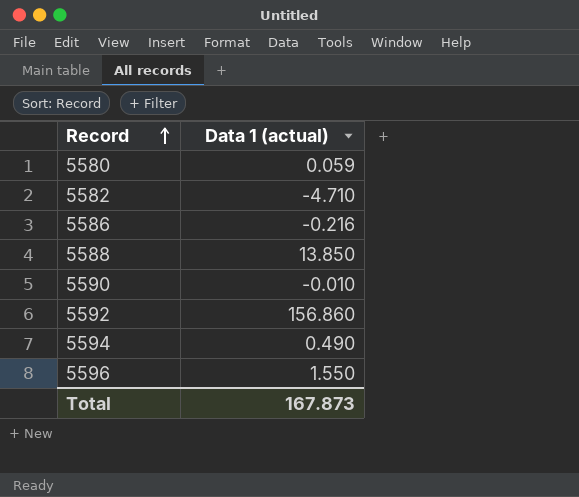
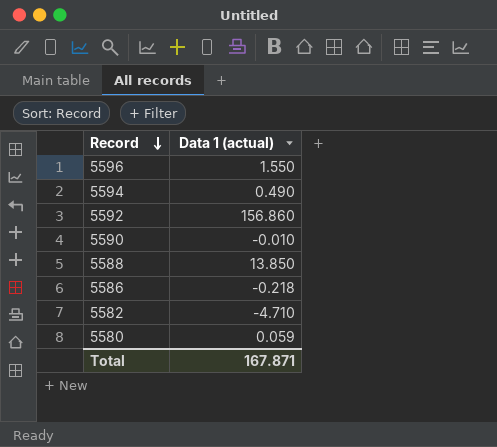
row order: Record ascending -> Record descending
5586 | Data 1 (actual): -0.216 -> -0.218
Total | Data 1 (actual): 167.873 -> 167.871

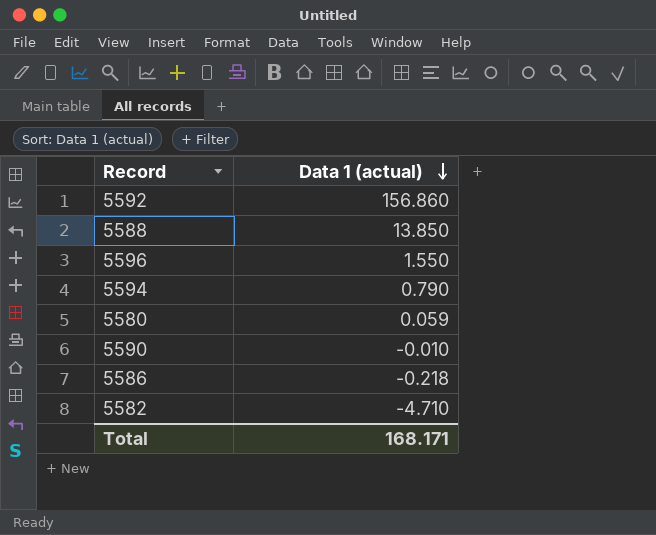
row order: Record descending -> Data 1 (actual) descending
5594 | Data 1 (actual): 0.490 -> 0.790
Total | Data 1 (actual): 167.871 -> 168.171

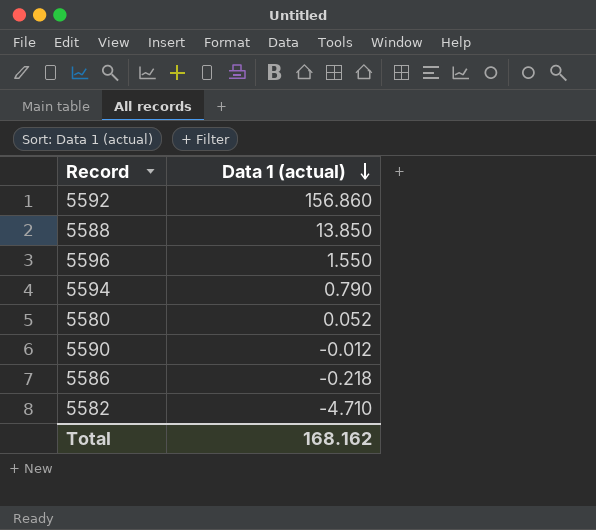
5580 | Data 1 (actual): 0.059 -> 0.052
5590 | Data 1 (actual): -0.010 -> -0.012
Total | Data 1 (actual): 168.171 -> 168.162

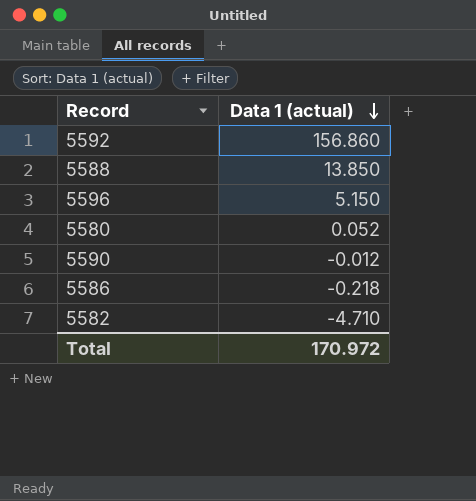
row 5594: 0.790 -> none
5596 | Data 1 (actual): 1.550 -> 5.150
Total | Data 1 (actual): 168.162 -> 170.972

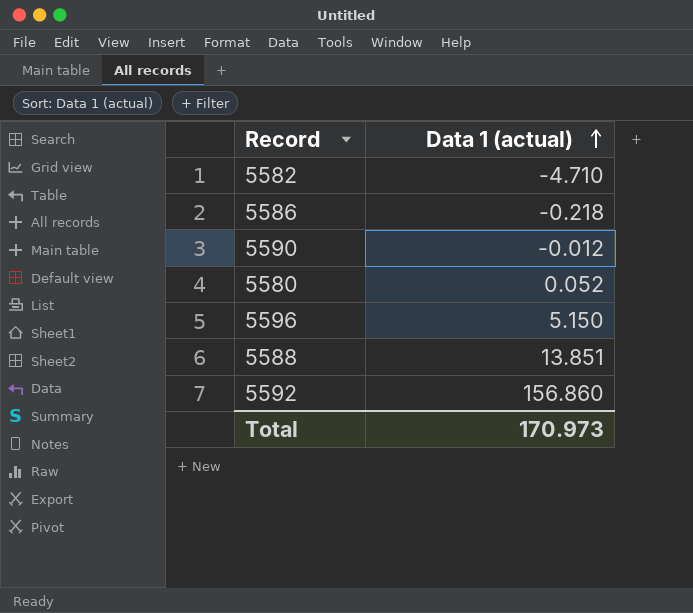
row order: Data 1 (actual) descending -> Data 1 (actual) ascending
5588 | Data 1 (actual): 13.850 -> 13.851
Total | Data 1 (actual): 170.972 -> 170.973

